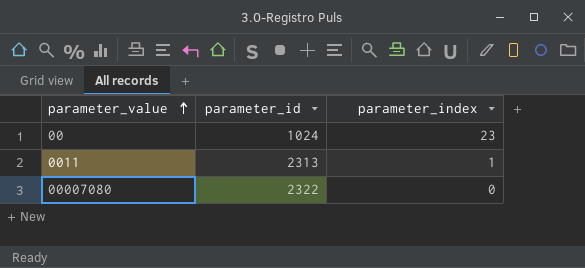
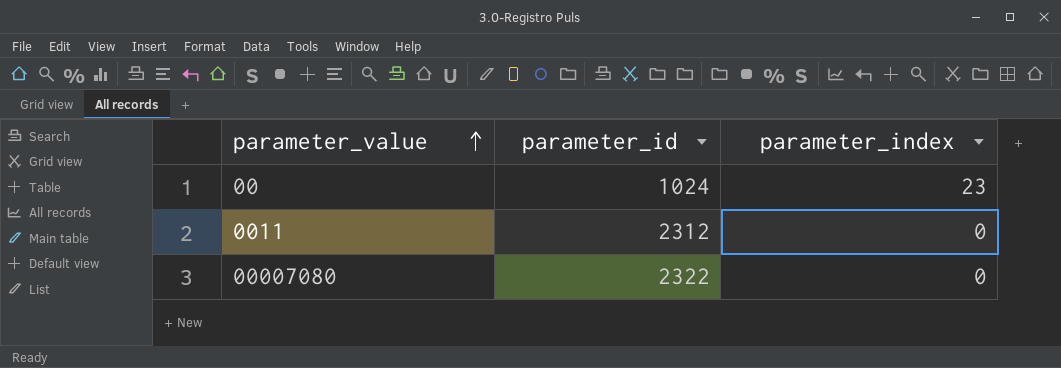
0011 | parameter_id: 2313 -> 2312
0011 | parameter_index: 1 -> 0

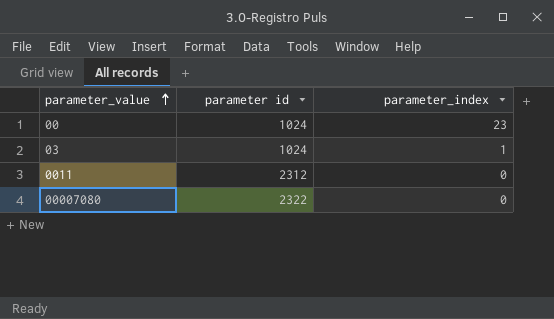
column name: parameter_id -> parameter id
row 03: none -> 1024 | 1

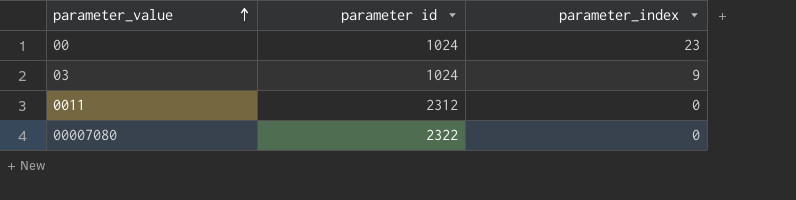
03 | parameter_index: 1 -> 9

